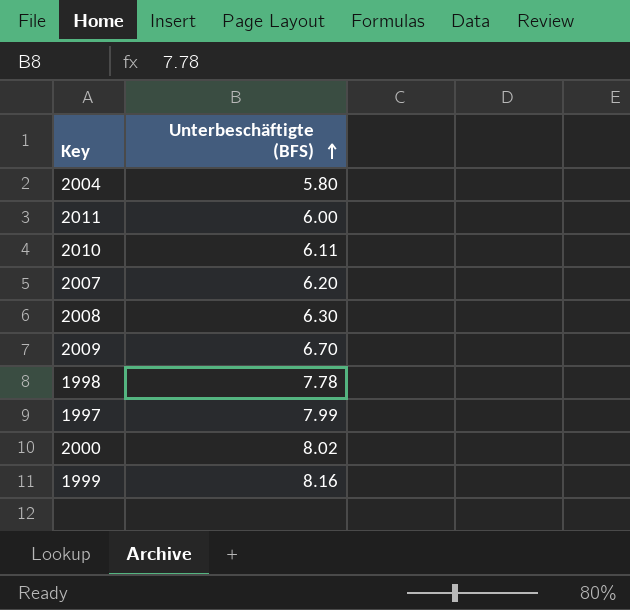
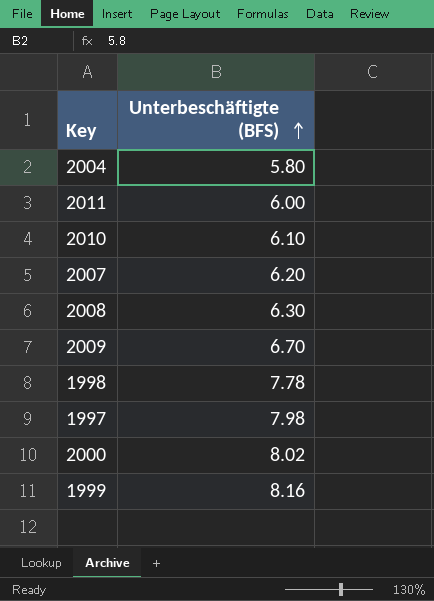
2010 | Unterbeschäftigte (BFS): 6.11 -> 6.10
1997 | Unterbeschäftigte (BFS): 7.99 -> 7.98

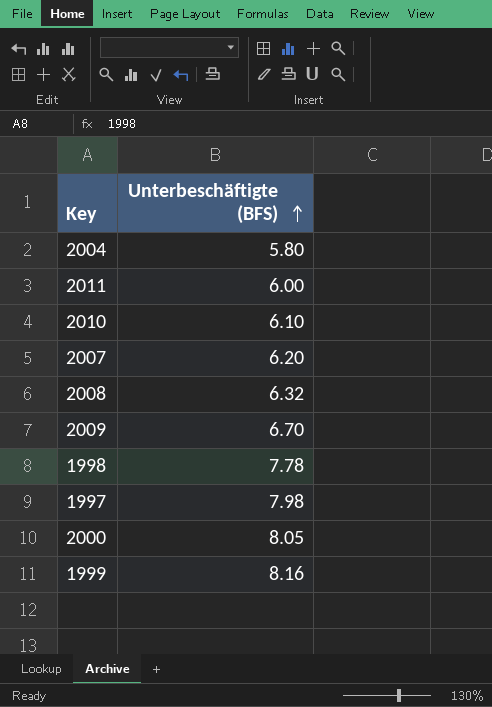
2008 | Unterbeschäftigte (BFS): 6.30 -> 6.32
2000 | Unterbeschäftigte (BFS): 8.02 -> 8.05

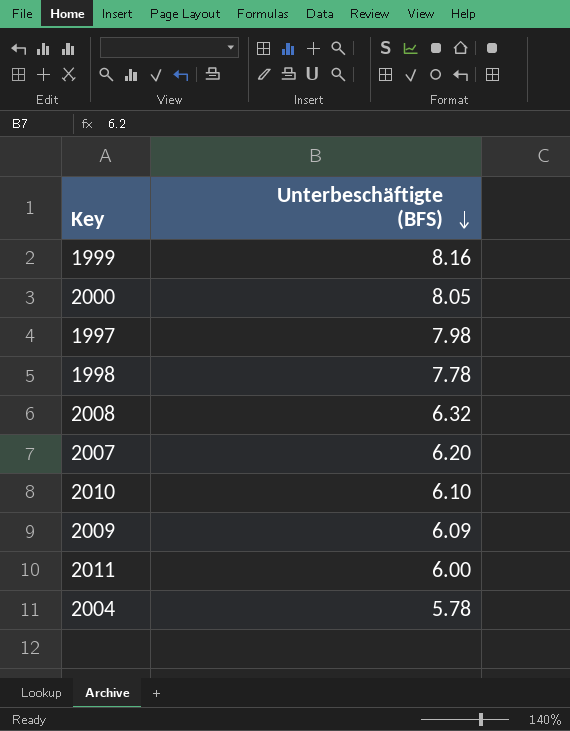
row order: Unterbeschäftigte (BFS) ascending -> Unterbeschäftigte (BFS) descending
2009 | Unterbeschäftigte (BFS): 6.70 -> 6.09
2004 | Unterbeschäftigte (BFS): 5.80 -> 5.78

